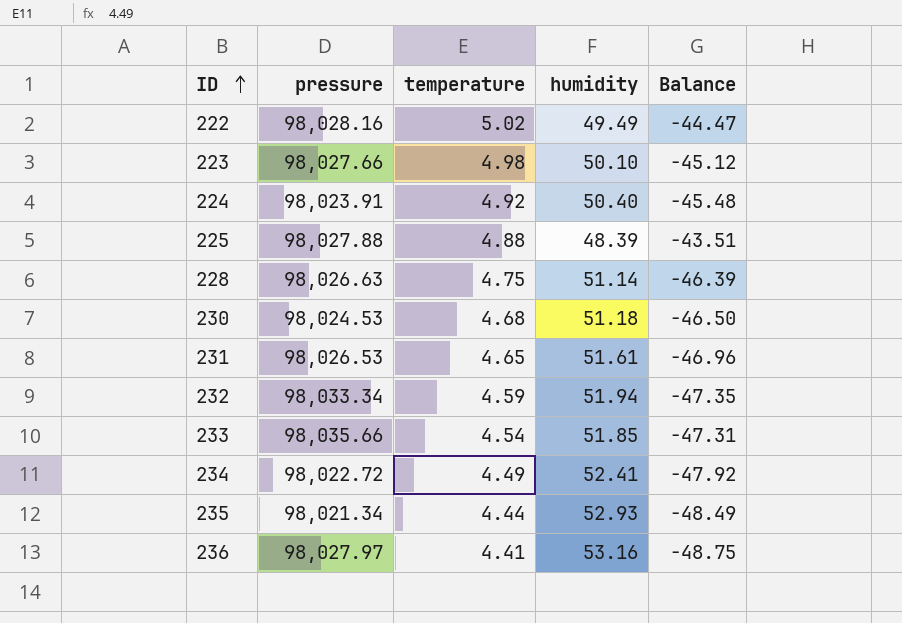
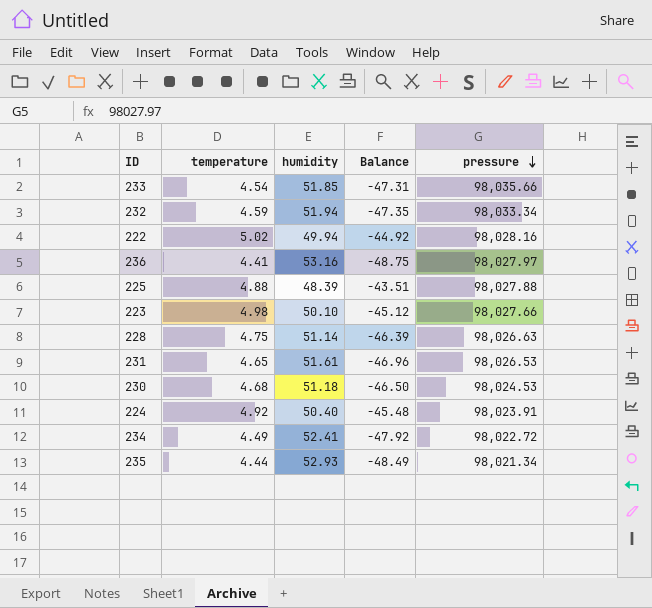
row order: ID ascending -> pressure descending
column pressure | position: 2 -> 5
222 | humidity: 49.49 -> 49.94
222 | Balance: -44.47 -> -44.92

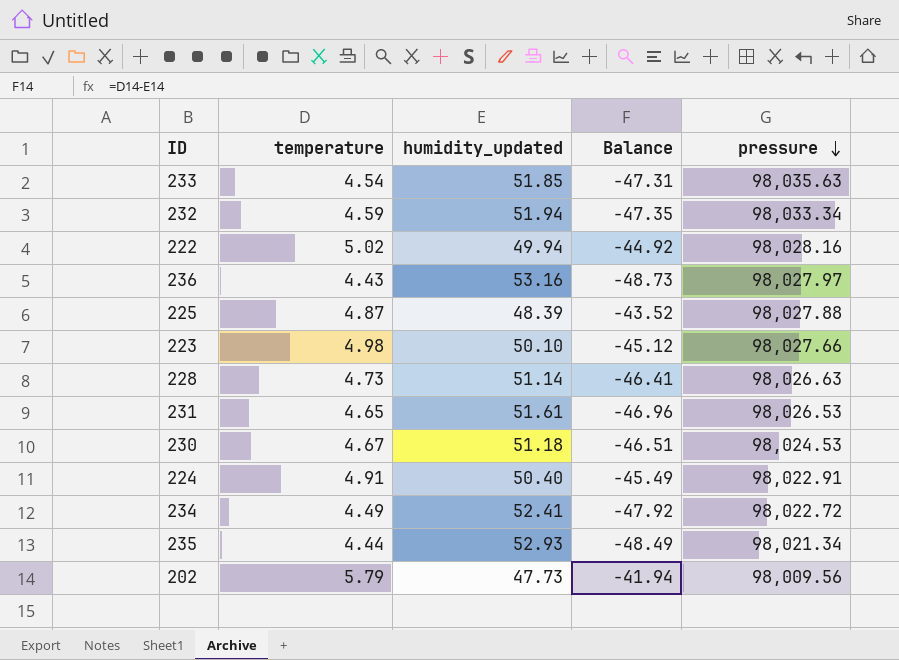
column name: humidity -> humidity_updated
233 | pressure: 98,035.66 -> 98,035.63
236 | temperature: 4.41 -> 4.43
236 | Balance: -48.75 -> -48.73
225 | temperature: 4.88 -> 4.87
225 | Balance: -43.51 -> -43.52
228 | temperature: 4.75 -> 4.73
228 | Balance: -46.39 -> -46.41
230 | temperature: 4.68 -> 4.67
230 | Balance: -46.50 -> -46.51
224 | temperature: 4.92 -> 4.91
224 | Balance: -45.48 -> -45.49
224 | pressure: 98,023.91 -> 98,022.91
row 202: none -> 5.79 | 47.73 | -41.94 | 98,009.56

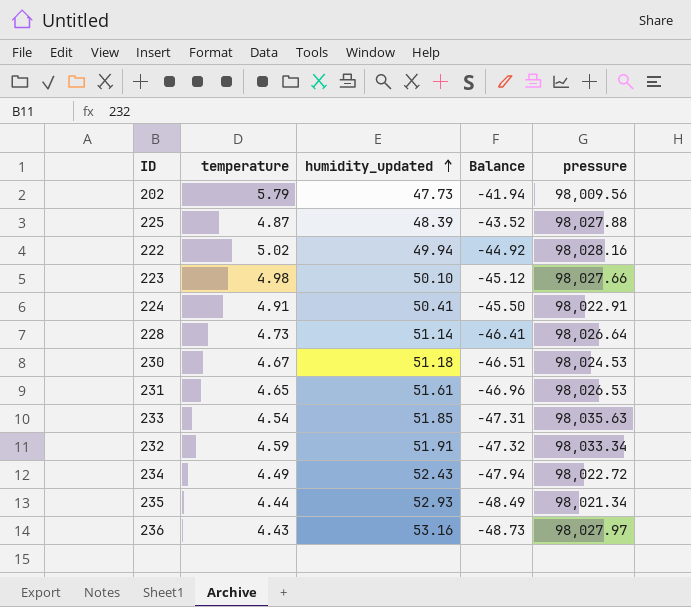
row order: pressure descending -> humidity_updated ascending
224 | humidity_updated: 50.40 -> 50.41
224 | Balance: -45.49 -> -45.50
228 | pressure: 98,026.63 -> 98,026.64
232 | humidity_updated: 51.94 -> 51.91
232 | Balance: -47.35 -> -47.32
234 | humidity_updated: 52.41 -> 52.43
234 | Balance: -47.92 -> -47.94

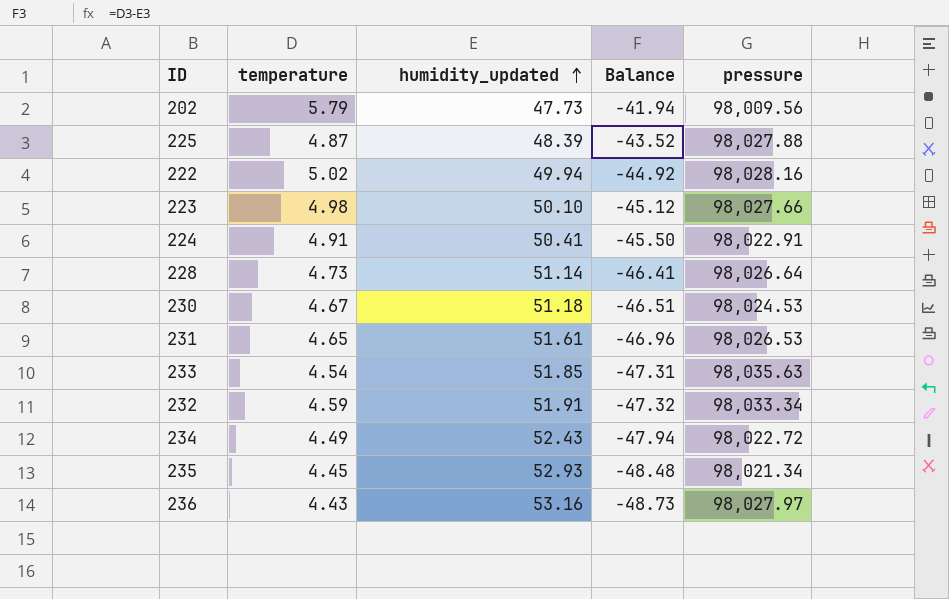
235 | temperature: 4.44 -> 4.45
235 | Balance: -48.49 -> -48.48

